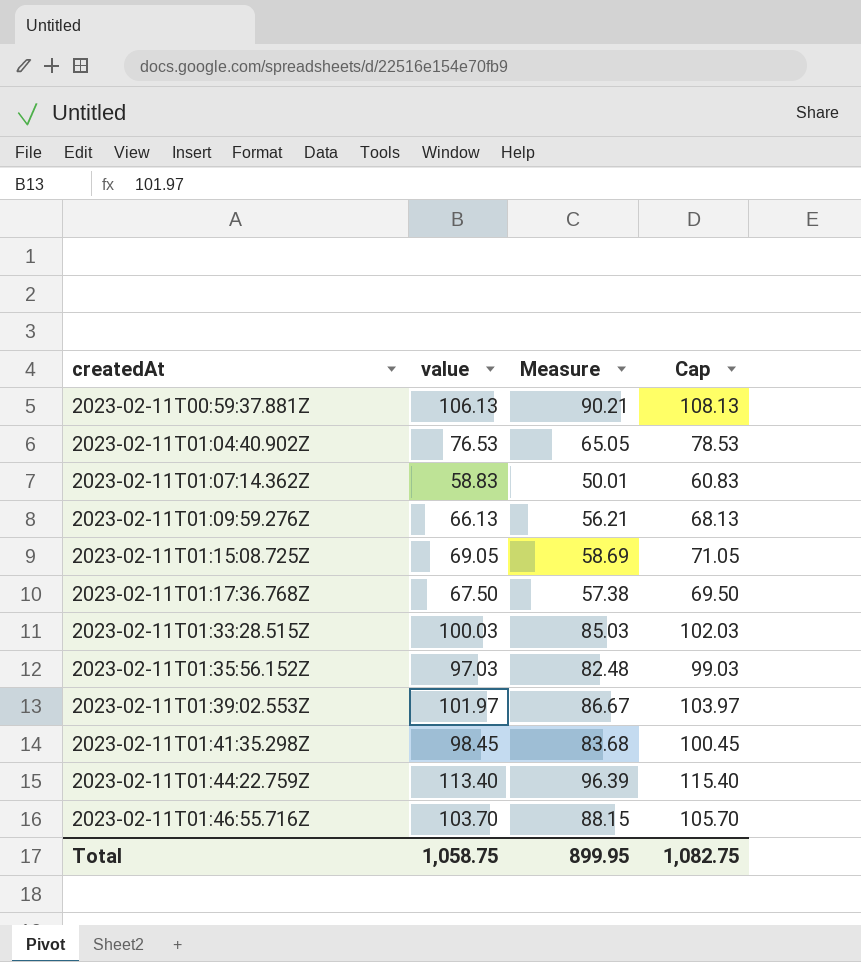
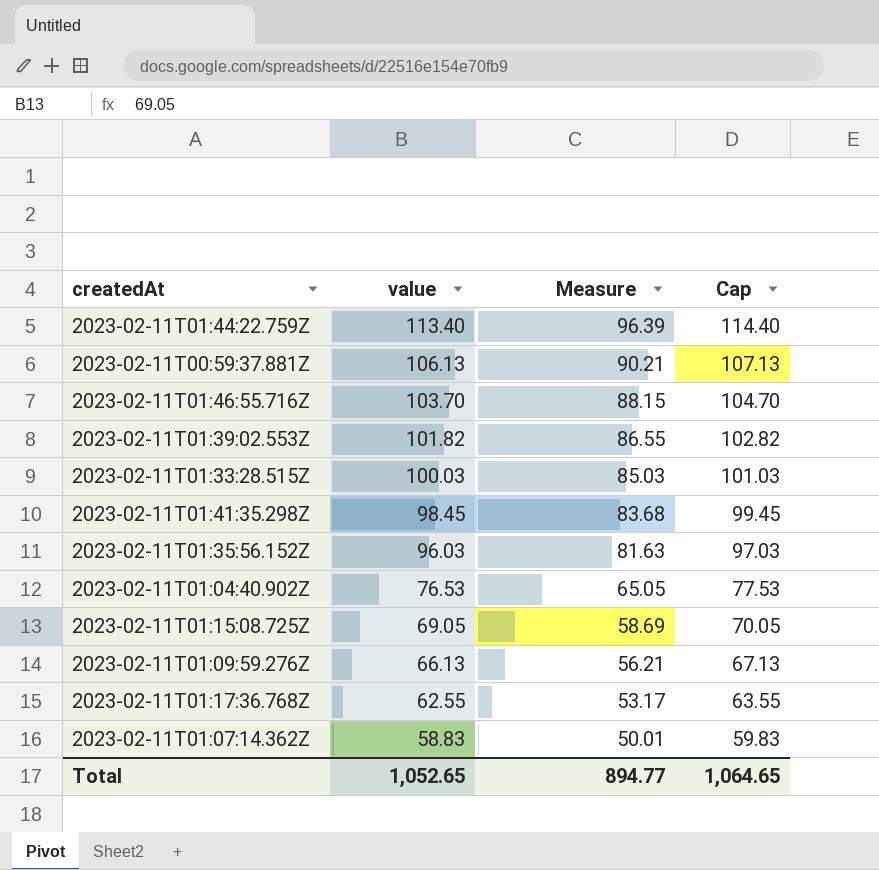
row order: createdAt ascending -> value descending
column Cap | formula: [value] + 2 -> [value] + 1
2023-02-11T01:39:02.553Z | value: 101.97 -> 101.82
2023-02-11T01:39:02.553Z | Measure: 86.67 -> 86.55
2023-02-11T01:35:56.152Z | value: 97.03 -> 96.03
2023-02-11T01:35:56.152Z | Measure: 82.48 -> 81.63
2023-02-11T01:17:36.768Z | value: 67.50 -> 62.55
2023-02-11T01:17:36.768Z | Measure: 57.38 -> 53.17
Total | value: 1,058.75 -> 1,052.65
Total | Measure: 899.95 -> 894.77
Total | Cap: 1,082.75 -> 1,064.65

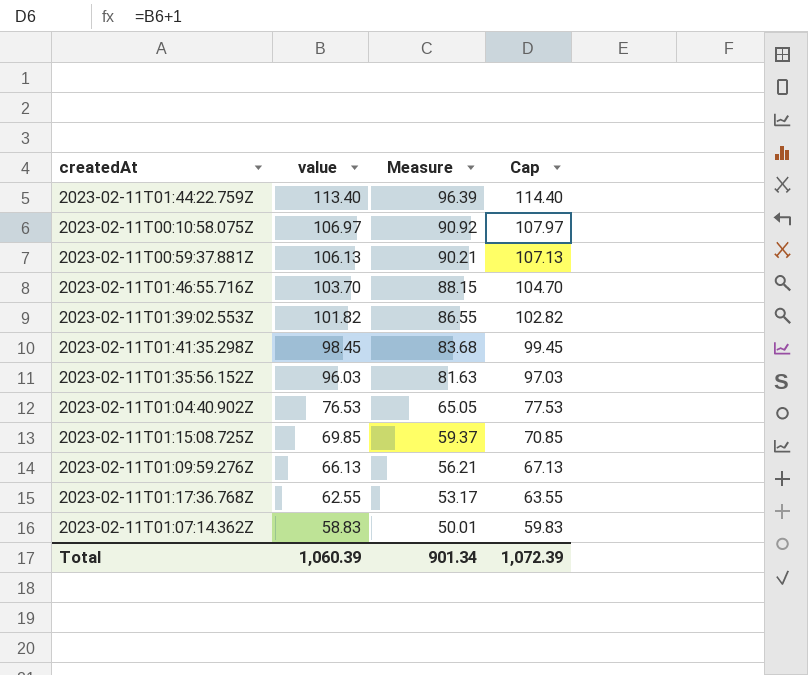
row 2023-02-11T01:33:28.515Z: 100.03 | 85.03 | 101.03 -> none
row 2023-02-11T00:10:58.075Z: none -> 106.97 | 90.92 | 107.97
2023-02-11T01:15:08.725Z | value: 69.05 -> 69.85
2023-02-11T01:15:08.725Z | Measure: 58.69 -> 59.37
2023-02-11T01:15:08.725Z | Cap: 70.05 -> 70.85
Total | value: 1,052.65 -> 1,060.39
Total | Measure: 894.77 -> 901.34
Total | Cap: 1,064.65 -> 1,072.39

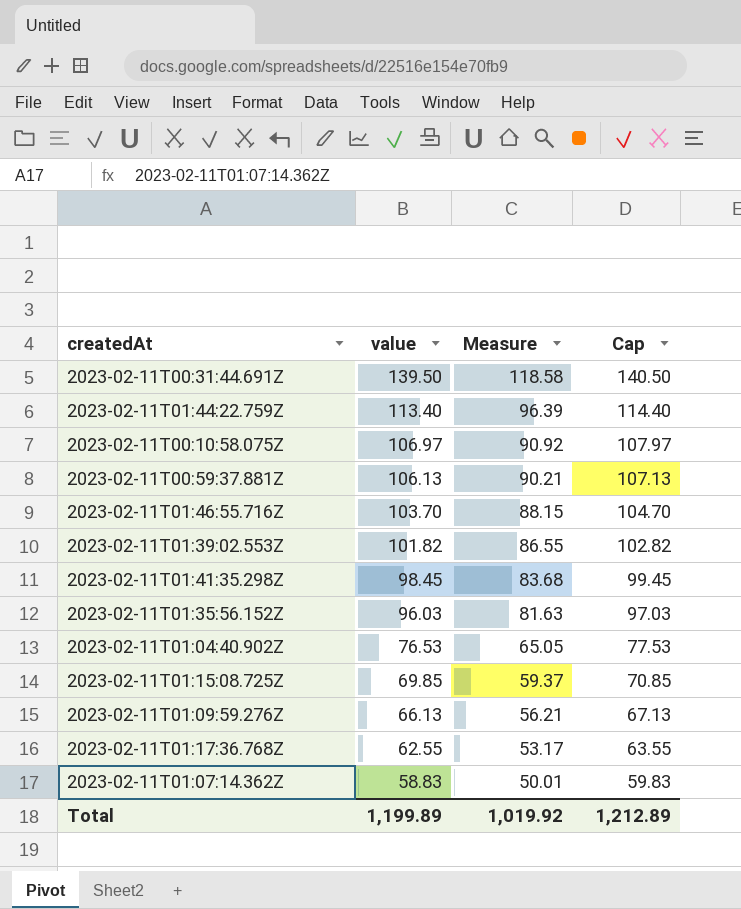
row 2023-02-11T00:31:44.691Z: none -> 139.50 | 118.58 | 140.50
Total | value: 1,060.39 -> 1,199.89
Total | Measure: 901.34 -> 1,019.92
Total | Cap: 1,072.39 -> 1,212.89

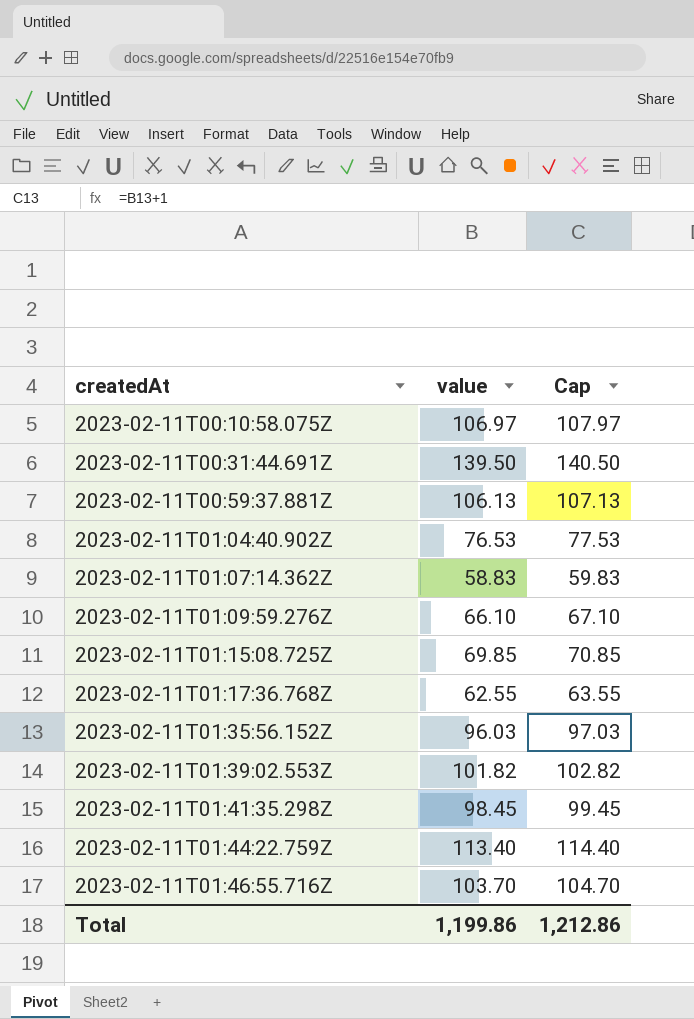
row order: value descending -> createdAt ascending
column Measure | formula: [value] * 0.85 -> none
2023-02-11T01:09:59.276Z | value: 66.13 -> 66.10
2023-02-11T01:09:59.276Z | Cap: 67.13 -> 67.10
Total | value: 1,199.89 -> 1,199.86
Total | Cap: 1,212.89 -> 1,212.86

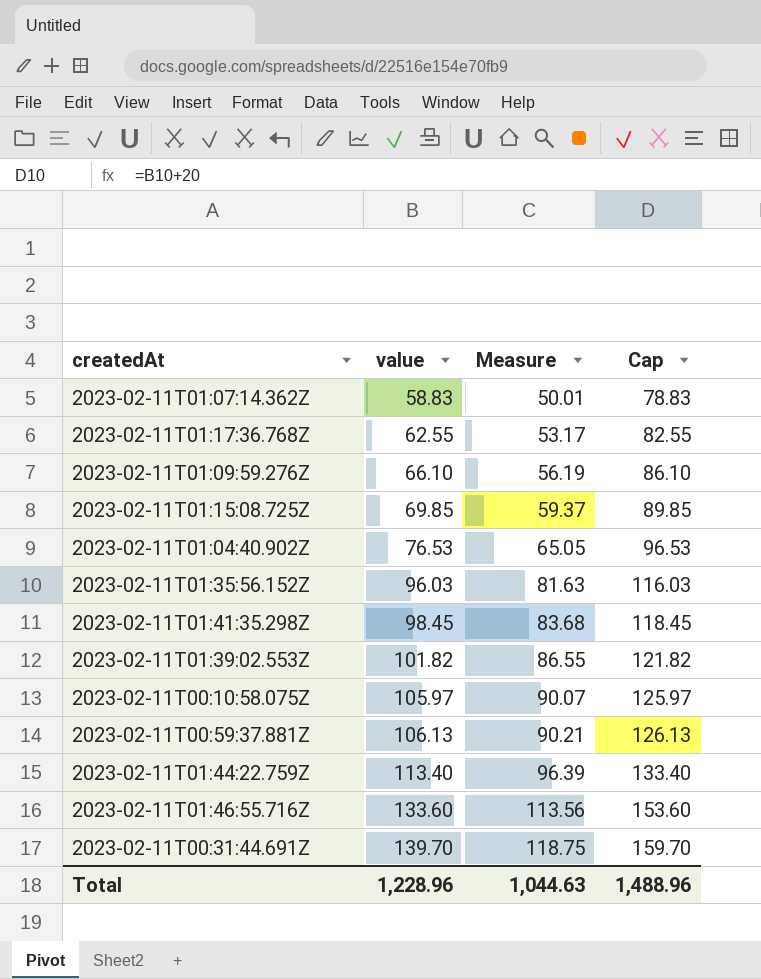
row order: createdAt ascending -> value ascending
column Measure | formula: none -> [value] * 0.85
column Cap | formula: [value] + 1 -> [value] + 20
2023-02-11T00:10:58.075Z | value: 106.97 -> 105.97
2023-02-11T01:46:55.716Z | value: 103.70 -> 133.60
2023-02-11T00:31:44.691Z | value: 139.50 -> 139.70
Total | value: 1,199.86 -> 1,228.96
Total | Cap: 1,212.86 -> 1,488.96

